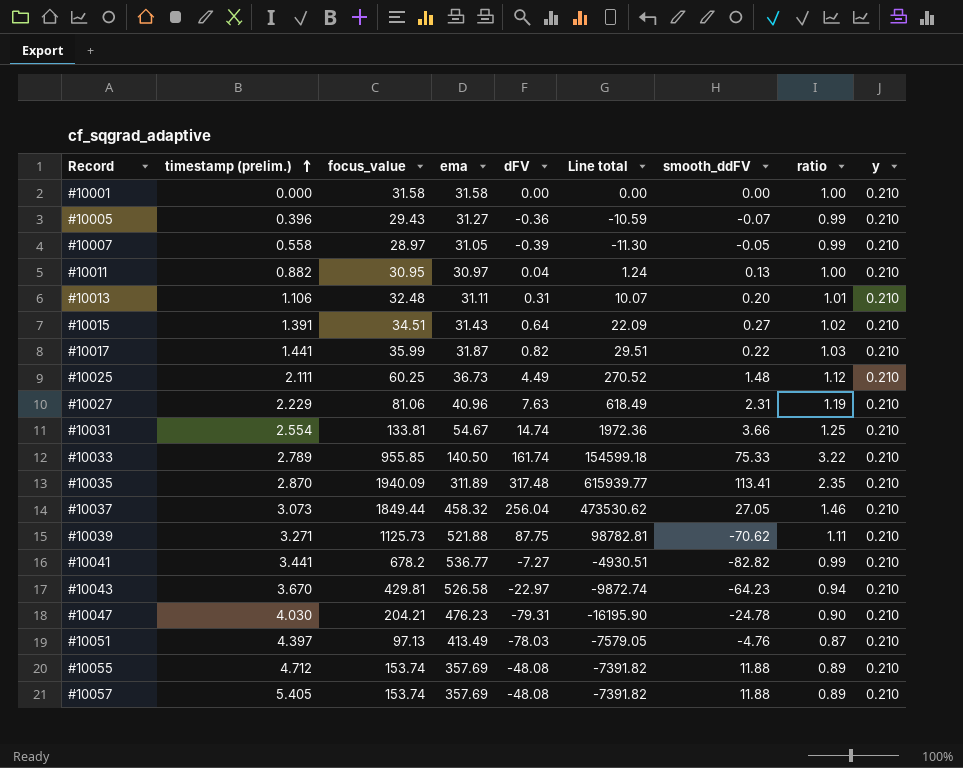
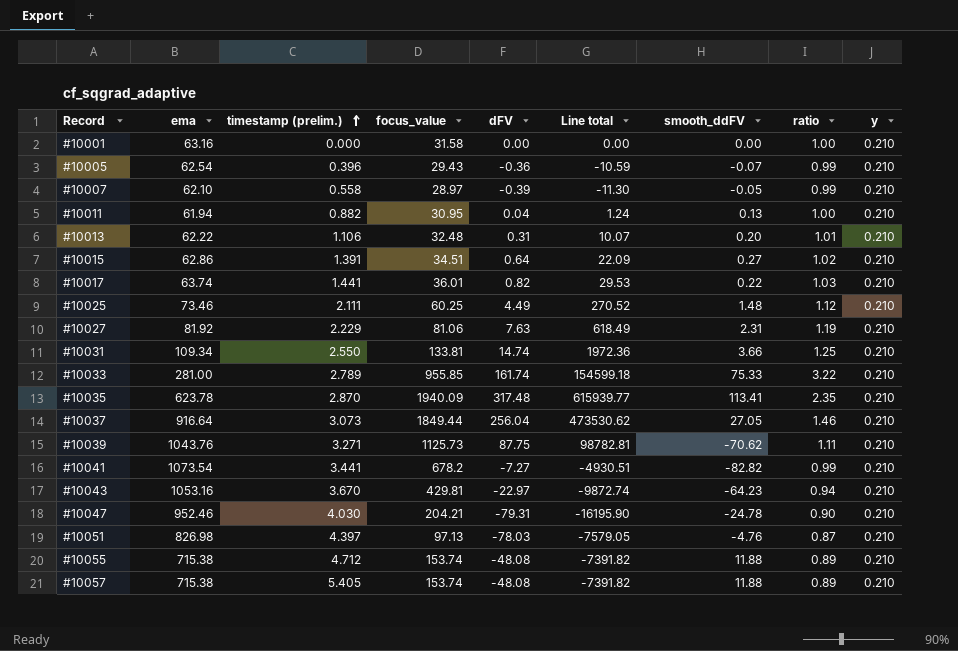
column ema | position: 4 -> 2
#10001 | ema: 31.58 -> 63.16
#10005 | ema: 31.27 -> 62.54
#10007 | ema: 31.05 -> 62.10
#10011 | ema: 30.97 -> 61.94
#10013 | ema: 31.11 -> 62.22
#10015 | ema: 31.43 -> 62.86
#10017 | ema: 31.87 -> 63.74
#10017 | focus_value: 35.99 -> 36.01
#10017 | Line total: 29.51 -> 29.53
#10025 | ema: 36.73 -> 73.46
#10027 | ema: 40.96 -> 81.92
#10031 | ema: 54.67 -> 109.34
#10031 | timestamp (prelim.): 2.554 -> 2.550
#10033 | ema: 140.50 -> 281.00
#10035 | ema: 311.89 -> 623.78
#10037 | ema: 458.32 -> 916.64
#10039 | ema: 521.88 -> 1043.76
#10041 | ema: 536.77 -> 1073.54
#10043 | ema: 526.58 -> 1053.16
#10047 | ema: 476.23 -> 952.46
#10051 | ema: 413.49 -> 826.98
#10055 | ema: 357.69 -> 715.38
#10057 | ema: 357.69 -> 715.38

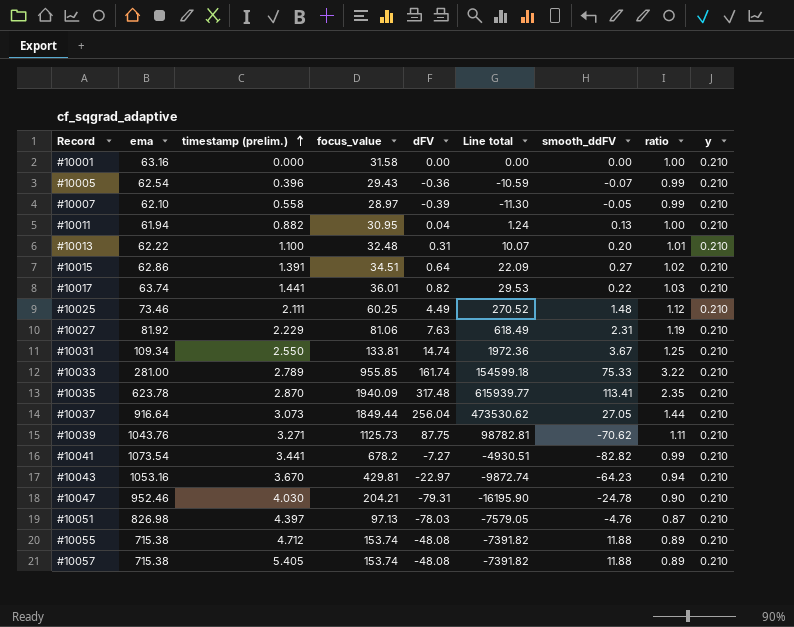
#10013 | timestamp (prelim.): 1.106 -> 1.100
#10031 | smooth_ddFV: 3.66 -> 3.67
#10037 | ratio: 1.46 -> 1.44

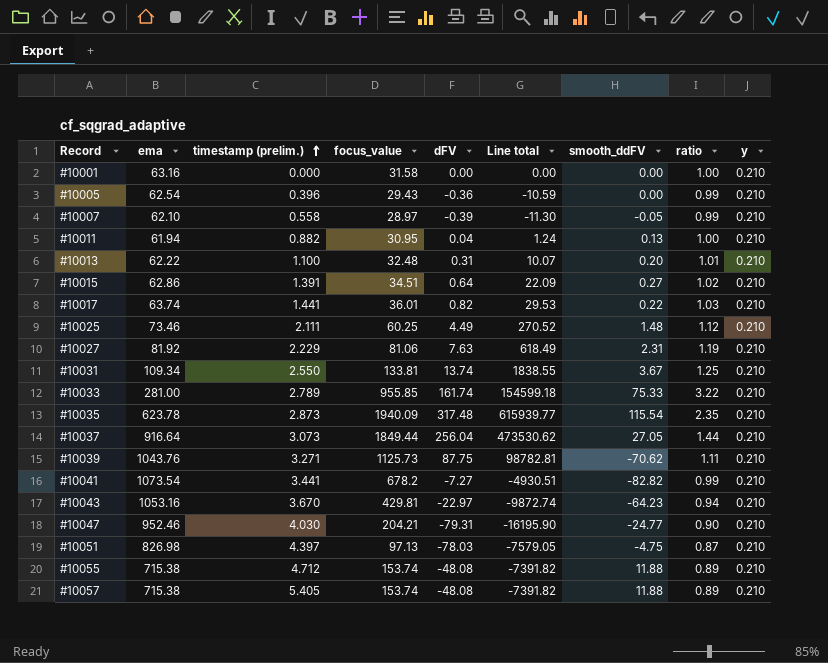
#10005 | smooth_ddFV: -0.07 -> 0.00
#10031 | dFV: 14.74 -> 13.74
#10031 | Line total: 1972.36 -> 1838.55
#10035 | timestamp (prelim.): 2.870 -> 2.873
#10035 | smooth_ddFV: 113.41 -> 115.54
#10047 | smooth_ddFV: -24.78 -> -24.77
#10051 | smooth_ddFV: -4.76 -> -4.75

